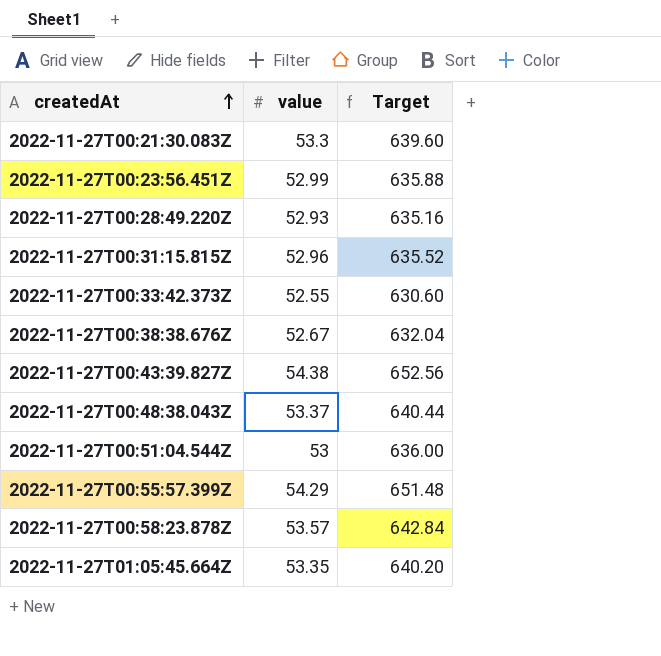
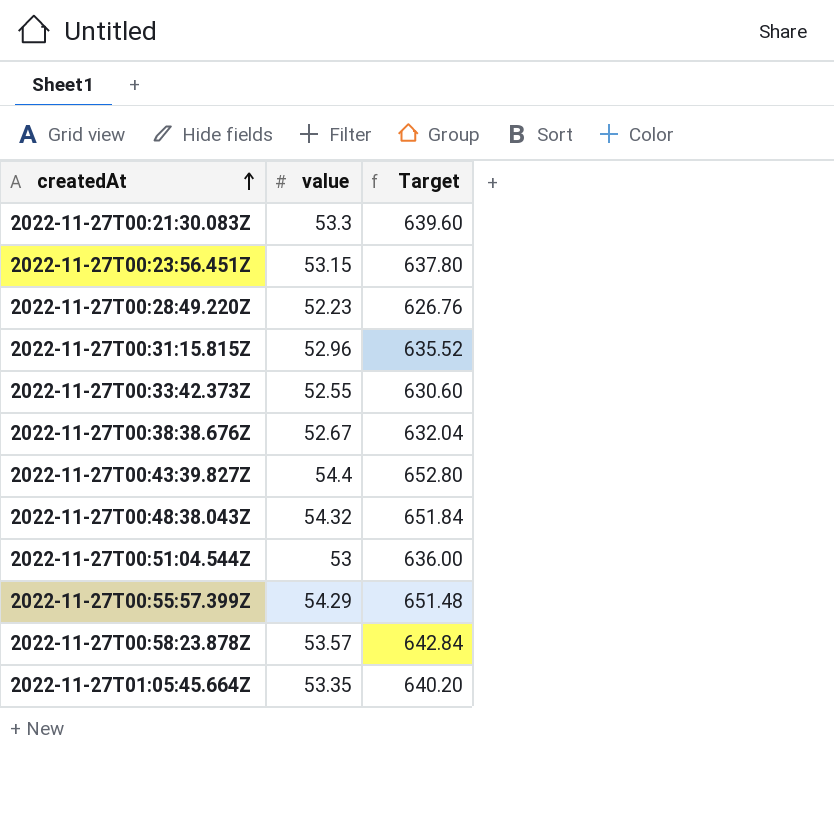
2022-11-27T00:23:56.451Z | value: 52.99 -> 53.15
2022-11-27T00:23:56.451Z | Target: 635.88 -> 637.80
2022-11-27T00:28:49.220Z | value: 52.93 -> 52.23
2022-11-27T00:28:49.220Z | Target: 635.16 -> 626.76
2022-11-27T00:43:39.827Z | value: 54.38 -> 54.4
2022-11-27T00:43:39.827Z | Target: 652.56 -> 652.80
2022-11-27T00:48:38.043Z | value: 53.37 -> 54.32
2022-11-27T00:48:38.043Z | Target: 640.44 -> 651.84

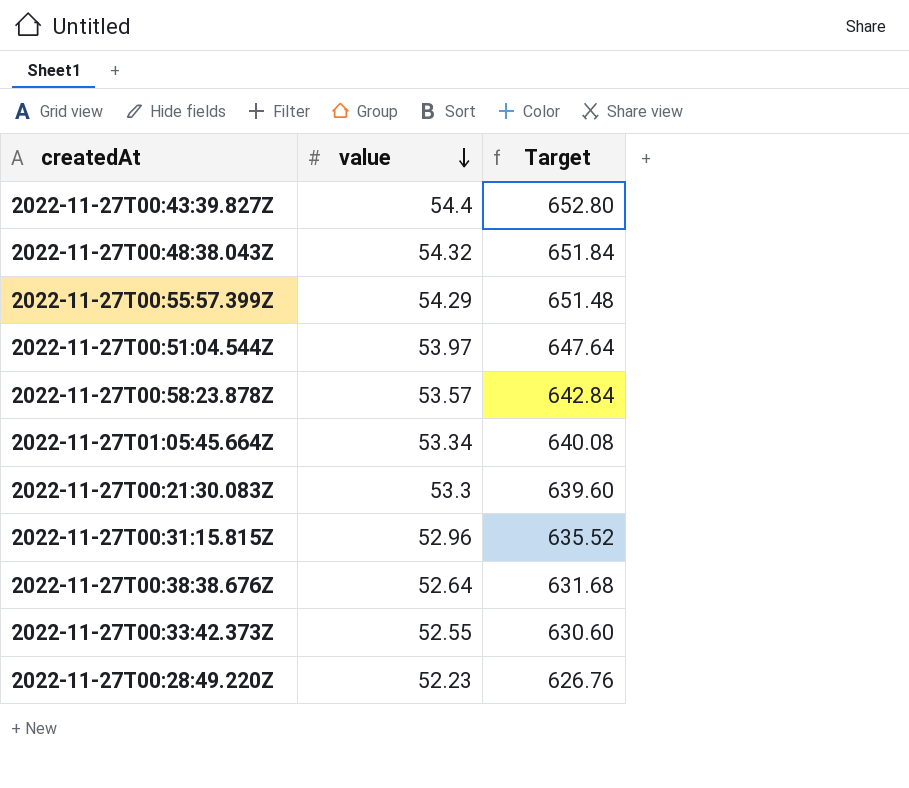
row order: createdAt ascending -> value descending
row 2022-11-27T00:23:56.451Z: 53.15 | 637.80 -> none
2022-11-27T00:51:04.544Z | value: 53 -> 53.97
2022-11-27T00:51:04.544Z | Target: 636.00 -> 647.64
2022-11-27T01:05:45.664Z | value: 53.35 -> 53.34
2022-11-27T01:05:45.664Z | Target: 640.20 -> 640.08
2022-11-27T00:38:38.676Z | value: 52.67 -> 52.64
2022-11-27T00:38:38.676Z | Target: 632.04 -> 631.68

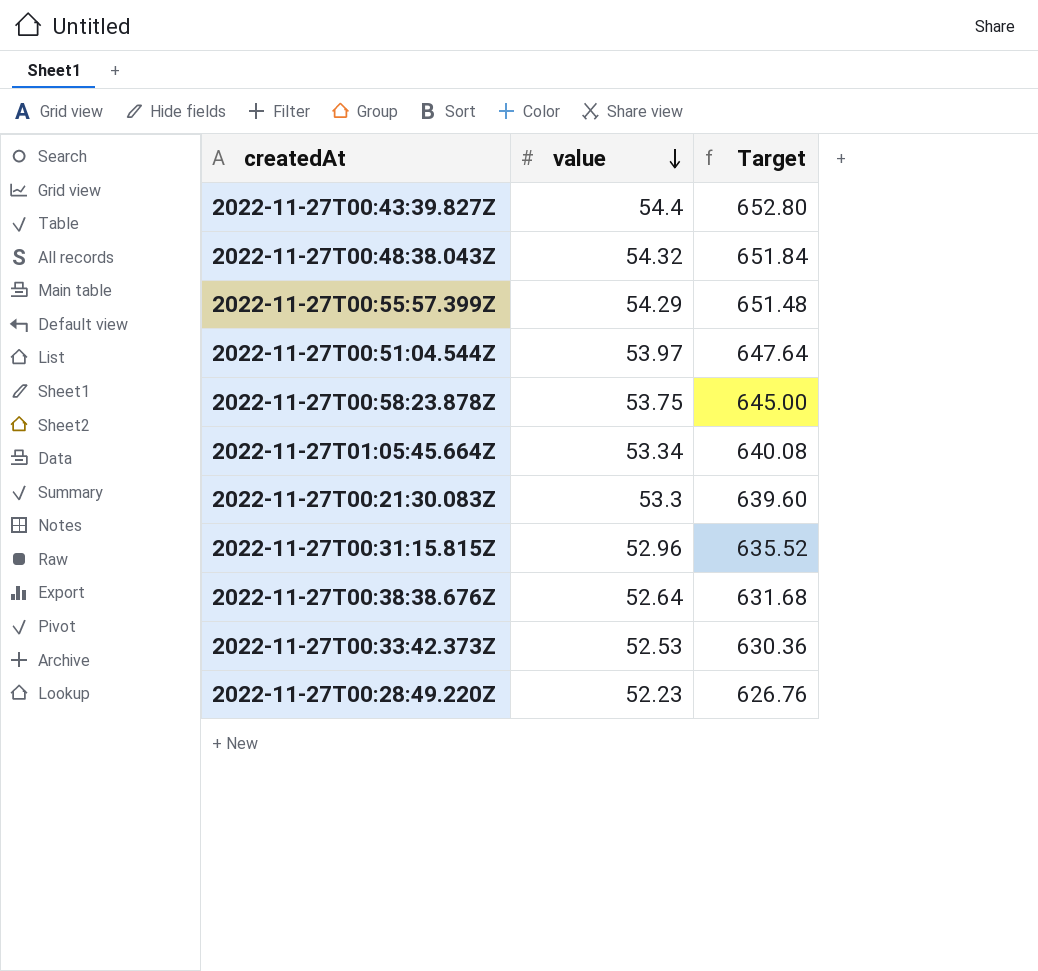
2022-11-27T00:58:23.878Z | value: 53.57 -> 53.75
2022-11-27T00:58:23.878Z | Target: 642.84 -> 645.00
2022-11-27T00:33:42.373Z | value: 52.55 -> 52.53
2022-11-27T00:33:42.373Z | Target: 630.60 -> 630.36

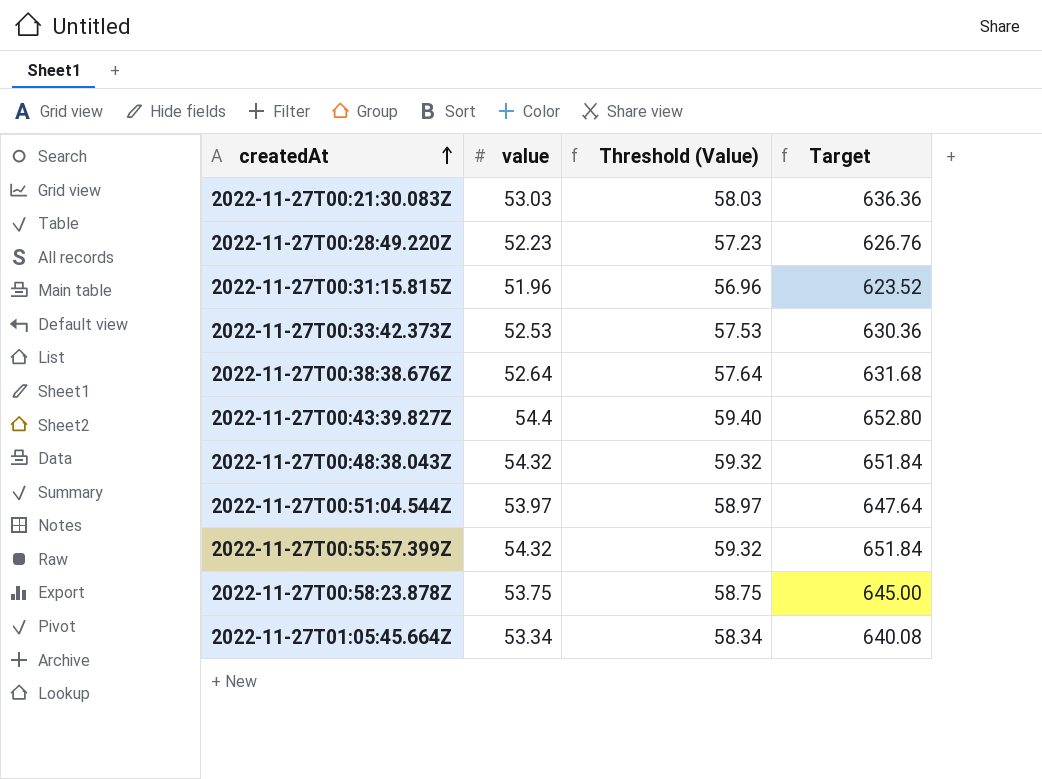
row order: value descending -> createdAt ascending
column Threshold (Value) | formula: none -> [value] + 5
2022-11-27T00:21:30.083Z | value: 53.3 -> 53.03
2022-11-27T00:21:30.083Z | Target: 639.60 -> 636.36
2022-11-27T00:31:15.815Z | value: 52.96 -> 51.96
2022-11-27T00:31:15.815Z | Target: 635.52 -> 623.52
2022-11-27T00:55:57.399Z | value: 54.29 -> 54.32
2022-11-27T00:55:57.399Z | Target: 651.48 -> 651.84

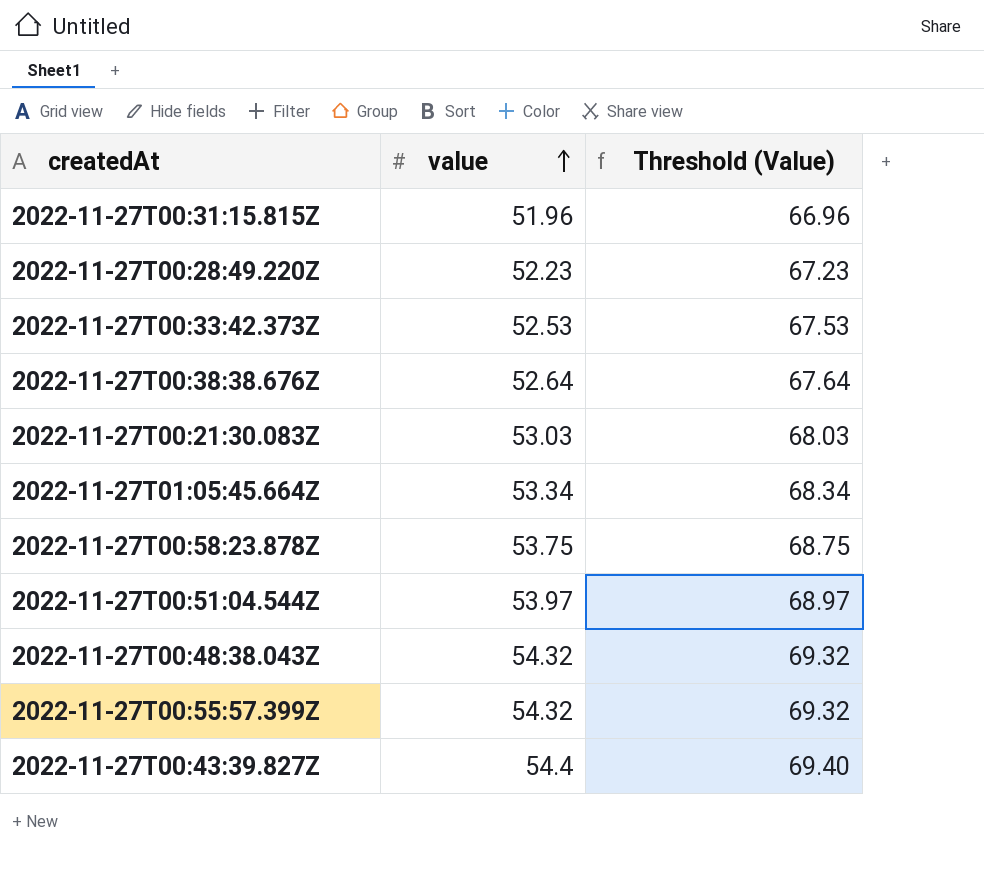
row order: createdAt ascending -> value ascending
column Target | formula: [value] * 12 -> none
column Threshold (Value) | formula: [value] + 5 -> [value] + 15

